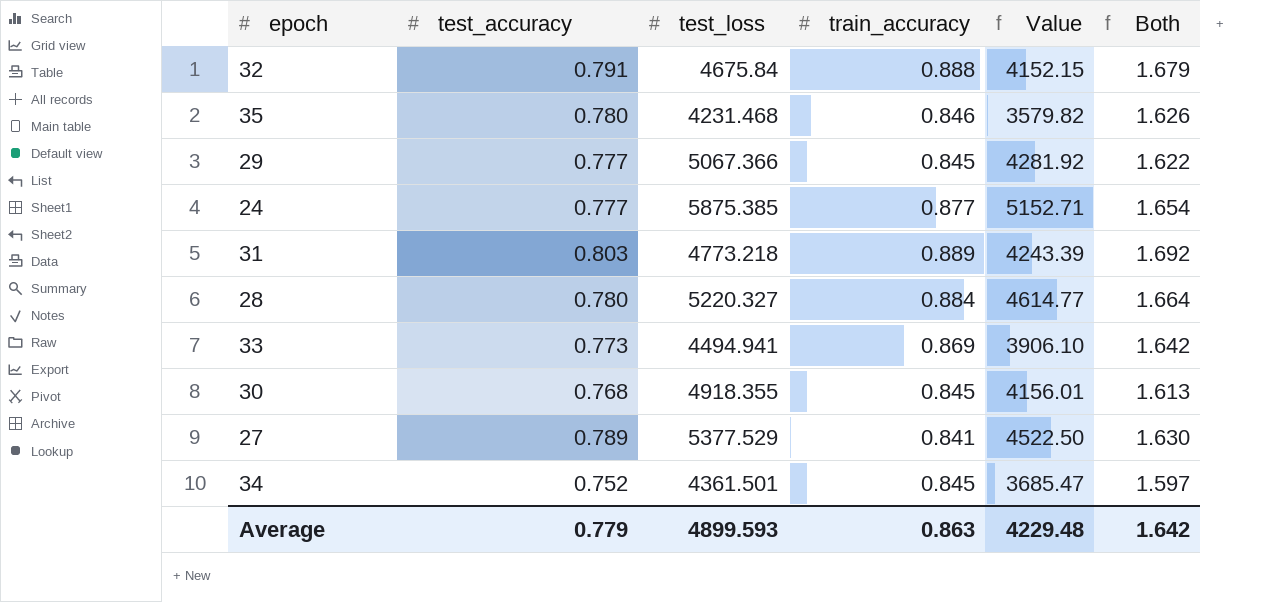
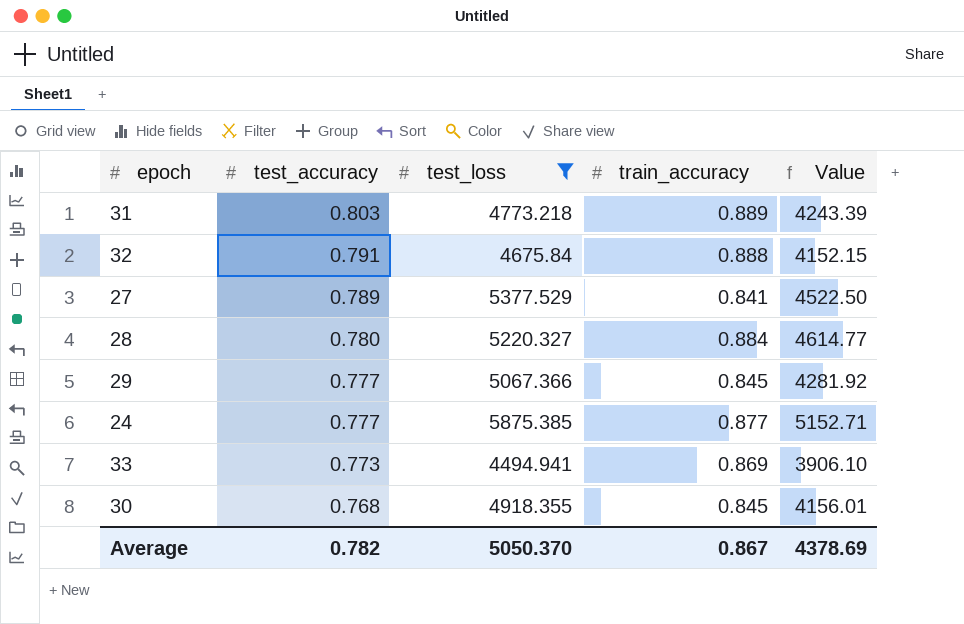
filter: none -> test_loss >= 4494.941
row order: none -> test_accuracy descending
column Both | formula: [test_accuracy] + [train_accuracy] -> none
Average | test_accuracy: 0.779 -> 0.782
Average | test_loss: 4899.593 -> 5050.370
Average | train_accuracy: 0.863 -> 0.867
Average | Value: 4229.48 -> 4378.69

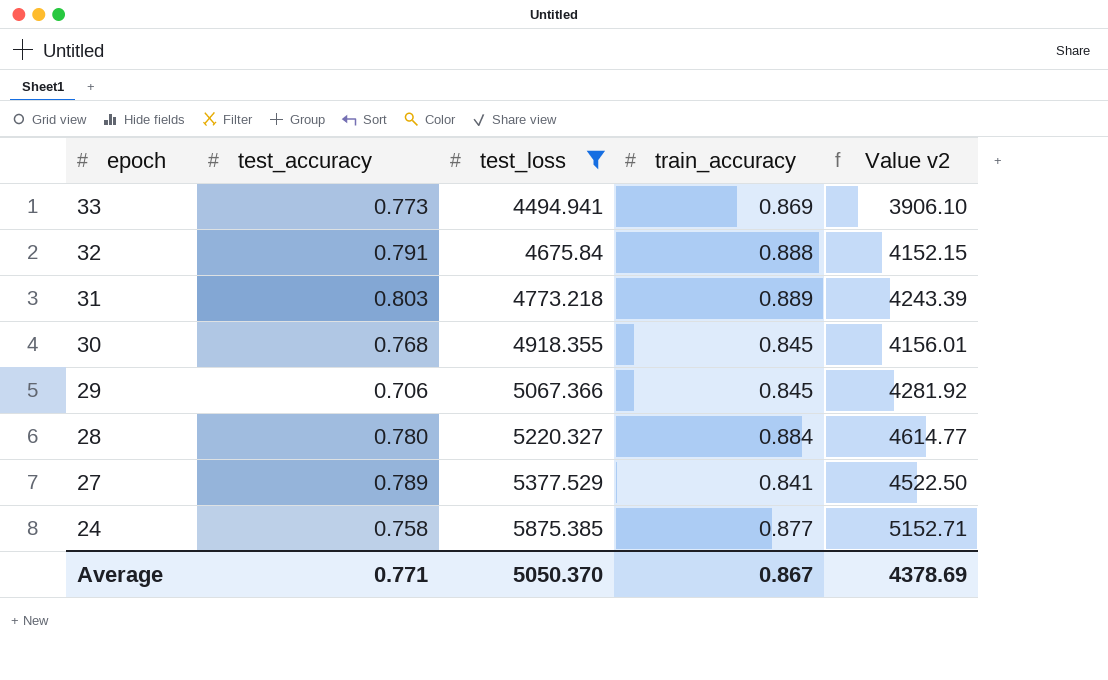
row order: test_accuracy descending -> epoch descending
column name: Value -> Value v2
29 | test_accuracy: 0.777 -> 0.706
24 | test_accuracy: 0.777 -> 0.758
Average | test_accuracy: 0.782 -> 0.771

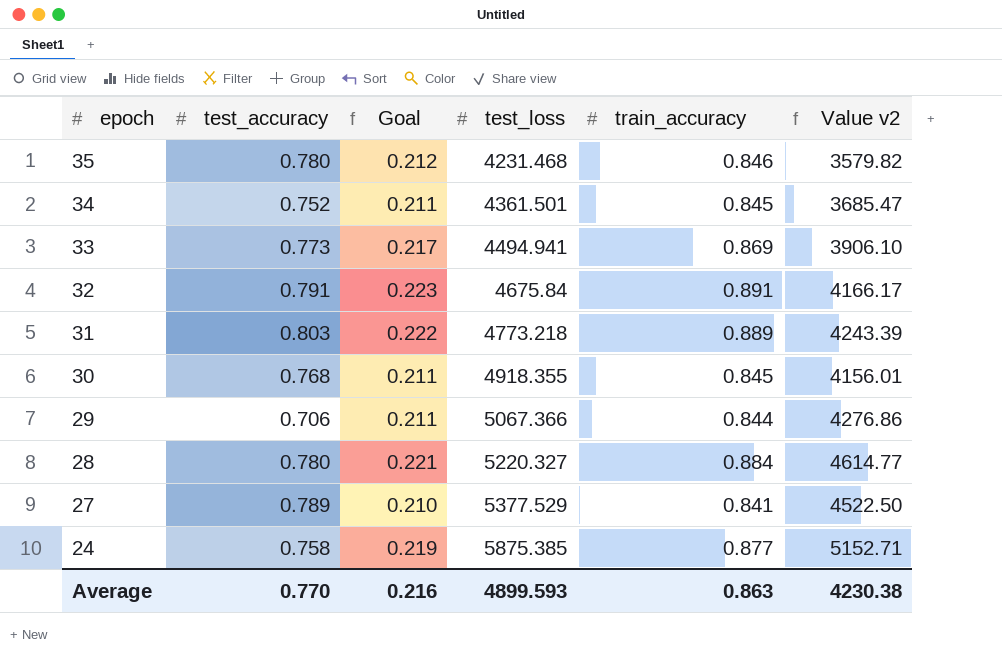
filter: test_loss >= 4494.941 -> none
column Goal | formula: none -> [train_accuracy] * 0.25
32 | train_accuracy: 0.888 -> 0.891
32 | Value v2: 4152.15 -> 4166.17
29 | train_accuracy: 0.845 -> 0.844
29 | Value v2: 4281.92 -> 4276.86
Average | test_accuracy: 0.771 -> 0.770
Average | test_loss: 5050.370 -> 4899.593
Average | train_accuracy: 0.867 -> 0.863
Average | Value v2: 4378.69 -> 4230.38

